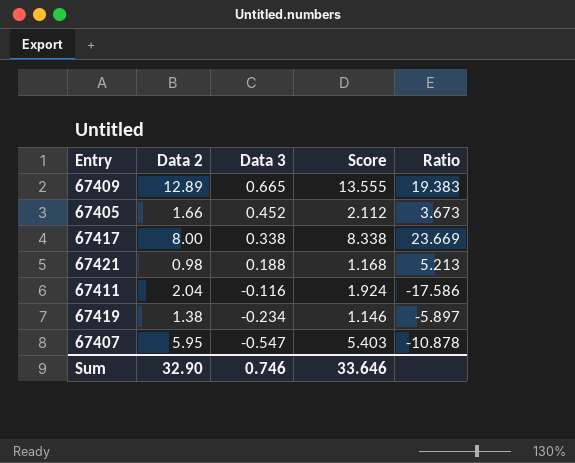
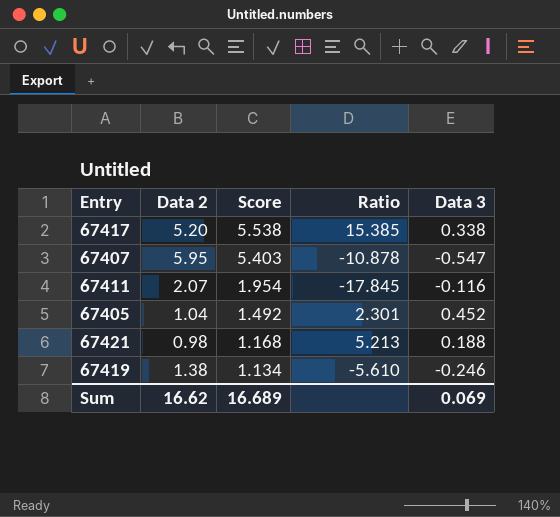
row order: Data 3 descending -> Score descending
column Data 3 | position: 3 -> 5
row 67409: 12.89 | 0.665 | 13.555 | 19.383 -> none
67417 | Data 2: 8.00 -> 5.20
67417 | Score: 8.338 -> 5.538
67417 | Ratio: 23.669 -> 15.385
67411 | Data 2: 2.04 -> 2.07
67411 | Score: 1.924 -> 1.954
67411 | Ratio: -17.586 -> -17.845
67405 | Data 2: 1.66 -> 1.04
67405 | Score: 2.112 -> 1.492
67405 | Ratio: 3.673 -> 2.301
67419 | Score: 1.146 -> 1.134
67419 | Ratio: -5.897 -> -5.610
67419 | Data 3: -0.234 -> -0.246
Sum | Data 2: 32.90 -> 16.62
Sum | Score: 33.646 -> 16.689
Sum | Data 3: 0.746 -> 0.069

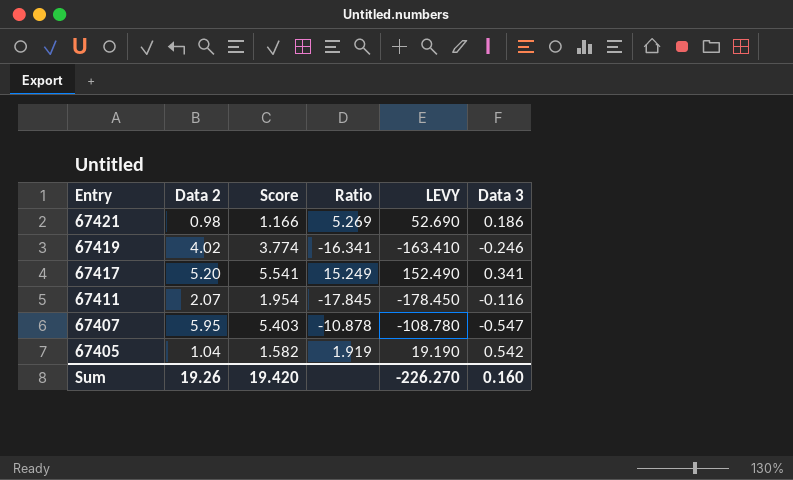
row order: Score descending -> Entry descending
column LEVY | formula: none -> [Ratio] * 10
67421 | Score: 1.168 -> 1.166
67421 | Ratio: 5.213 -> 5.269
67421 | Data 3: 0.188 -> 0.186
67419 | Data 2: 1.38 -> 4.02
67419 | Score: 1.134 -> 3.774
67419 | Ratio: -5.610 -> -16.341
67417 | Score: 5.538 -> 5.541
67417 | Ratio: 15.385 -> 15.249
67417 | Data 3: 0.338 -> 0.341
67405 | Score: 1.492 -> 1.582
67405 | Ratio: 2.301 -> 1.919
67405 | Data 3: 0.452 -> 0.542
Sum | Data 2: 16.62 -> 19.26
Sum | Score: 16.689 -> 19.420
Sum | Data 3: 0.069 -> 0.160

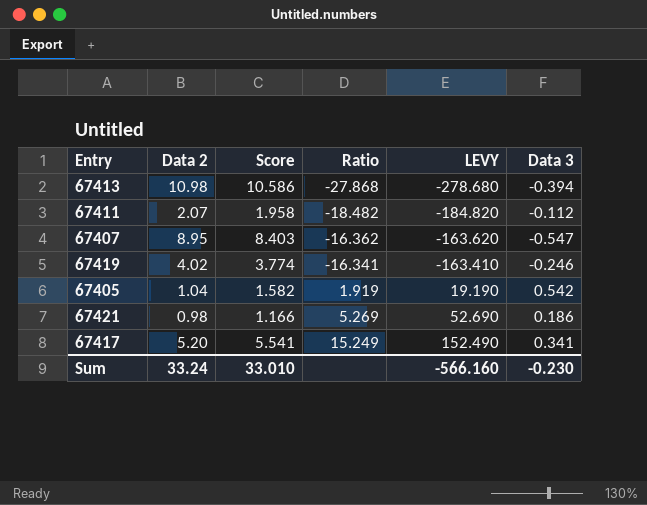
row order: Entry descending -> Ratio ascending
row 67413: none -> 10.98 | 10.586 | -27.868 | -278.680 | -0.394
67411 | Score: 1.954 -> 1.958
67411 | Ratio: -17.845 -> -18.482
67411 | LEVY: -178.450 -> -184.820
67411 | Data 3: -0.116 -> -0.112
67407 | Data 2: 5.95 -> 8.95
67407 | Score: 5.403 -> 8.403
67407 | Ratio: -10.878 -> -16.362
67407 | LEVY: -108.780 -> -163.620
Sum | Data 2: 19.26 -> 33.24
Sum | Score: 19.420 -> 33.010
Sum | LEVY: -226.270 -> -566.160
Sum | Data 3: 0.160 -> -0.230

